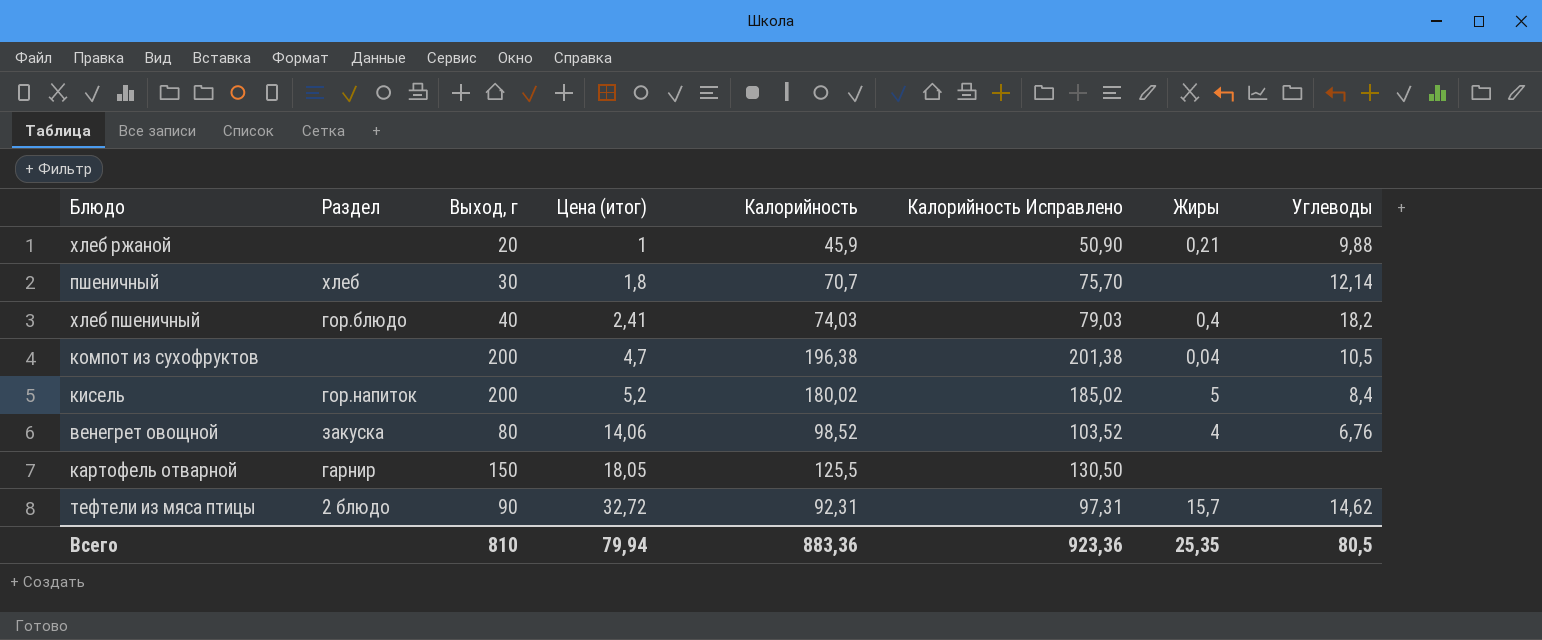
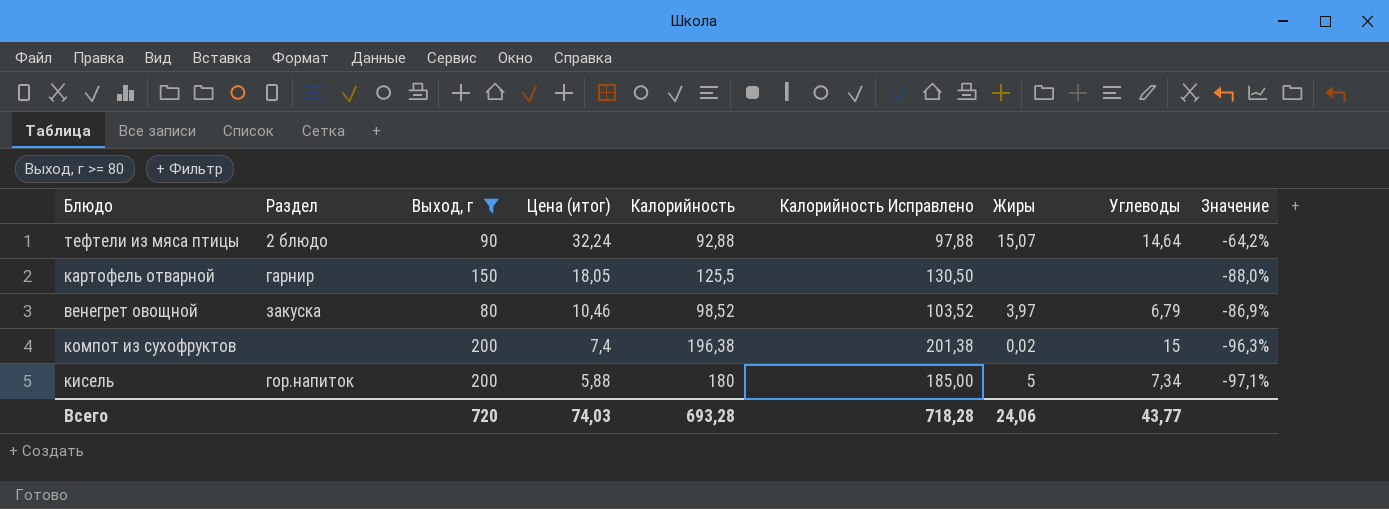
filter: none -> Выход, г >= 80
row order: Цена (итог) ascending -> Цена (итог) descending
column Значение | formula: none -> ([Цена (итог)] - [Выход, г]) / [Выход, г]
тефтели из мяса птицы | Цена (итог): 32,72 -> 32,24
тефтели из мяса птицы | Калорийность: 92,31 -> 92,88
тефтели из мяса птицы | Калорийность Исправлено: 97,31 -> 97,88
тефтели из мяса птицы | Жиры: 15,7 -> 15,07
тефтели из мяса птицы | Углеводы: 14,62 -> 14,64
венегрет овощной | Цена (итог): 14,06 -> 10,46
венегрет овощной | Жиры: 4 -> 3,97
венегрет овощной | Углеводы: 6,76 -> 6,79
компот из сухофруктов | Цена (итог): 4,7 -> 7,4
компот из сухофруктов | Жиры: 0,04 -> 0,02
компот из сухофруктов | Углеводы: 10,5 -> 15
кисель | Цена (итог): 5,2 -> 5,88
кисель | Калорийность: 180,02 -> 180
кисель | Калорийность Исправлено: 185,02 -> 185,00
кисель | Углеводы: 8,4 -> 7,34
Всего | Выход, г: 810 -> 720
Всего | Цена (итог): 79,94 -> 74,03
Всего | Калорийность: 883,36 -> 693,28
Всего | Калорийность Исправлено: 923,36 -> 718,28
Всего | Жиры: 25,35 -> 24,06
Всего | Углеводы: 80,5 -> 43,77

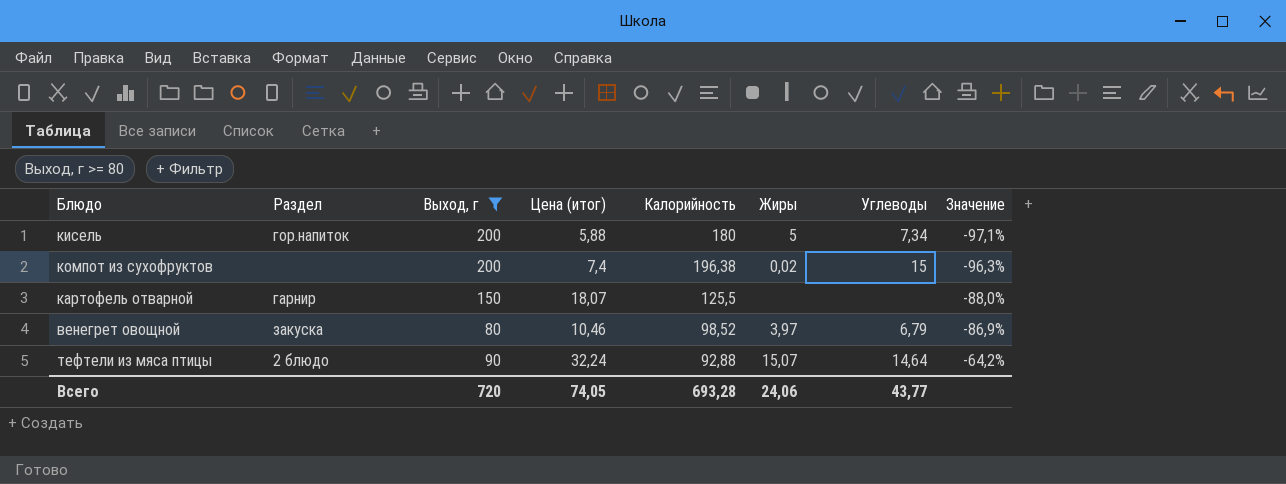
row order: Цена (итог) descending -> Значение ascending
column Калорийность Исправлено | formula: [Калорийность] + 5 -> none
картофель отварной | Цена (итог): 18,05 -> 18,07
Всего | Цена (итог): 74,03 -> 74,05

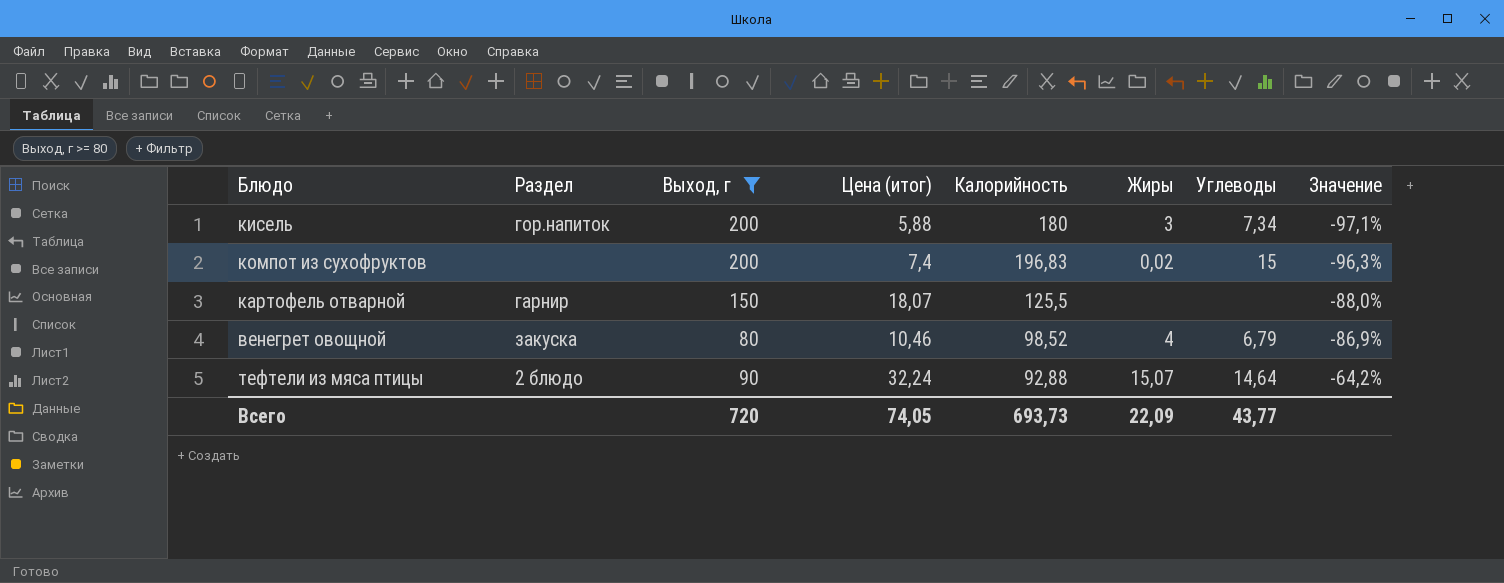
кисель | Жиры: 5 -> 3
компот из сухофруктов | Калорийность: 196,38 -> 196,83
венегрет овощной | Жиры: 3,97 -> 4
Всего | Калорийность: 693,28 -> 693,73
Всего | Жиры: 24,06 -> 22,09

